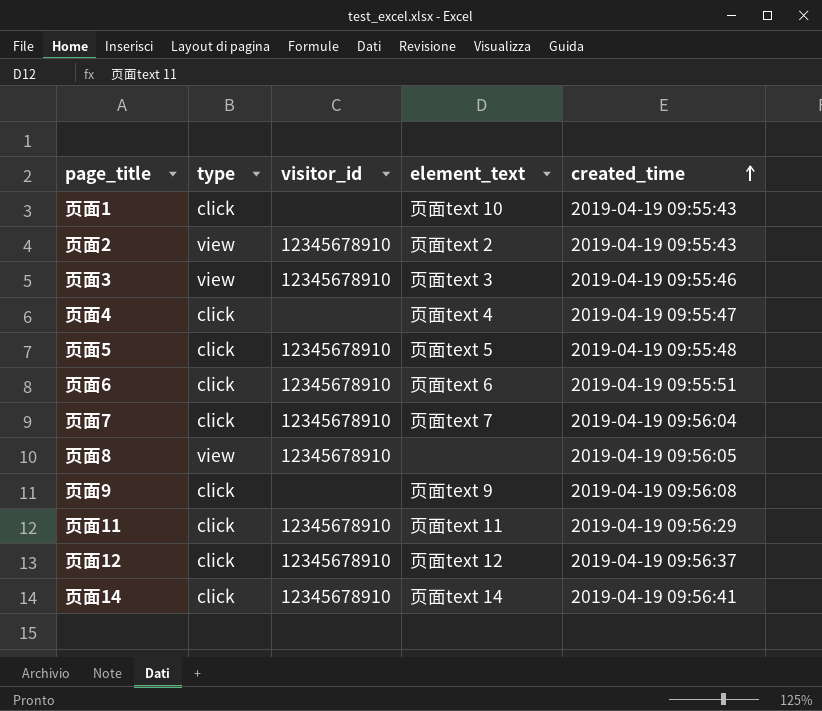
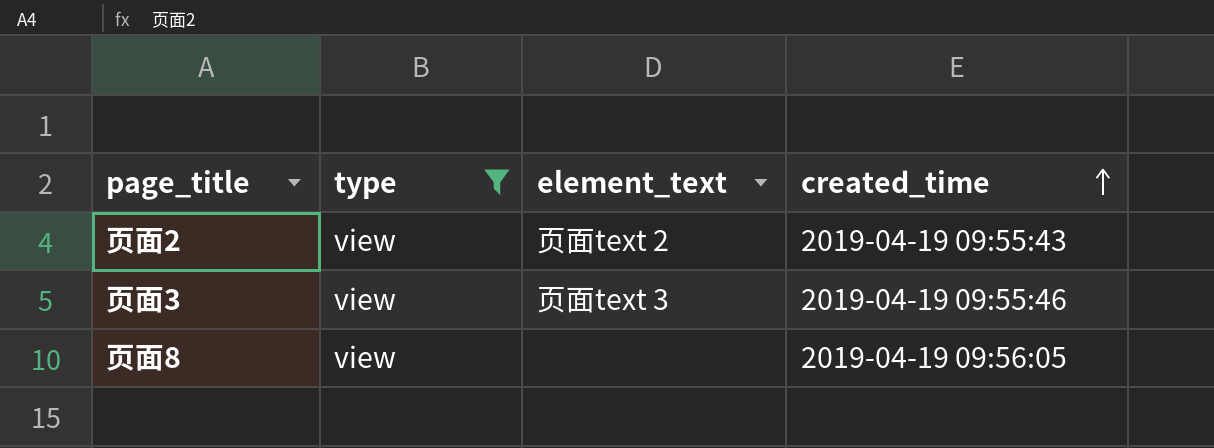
filter: none -> type = view
column visitor_id | position: 3 -> none

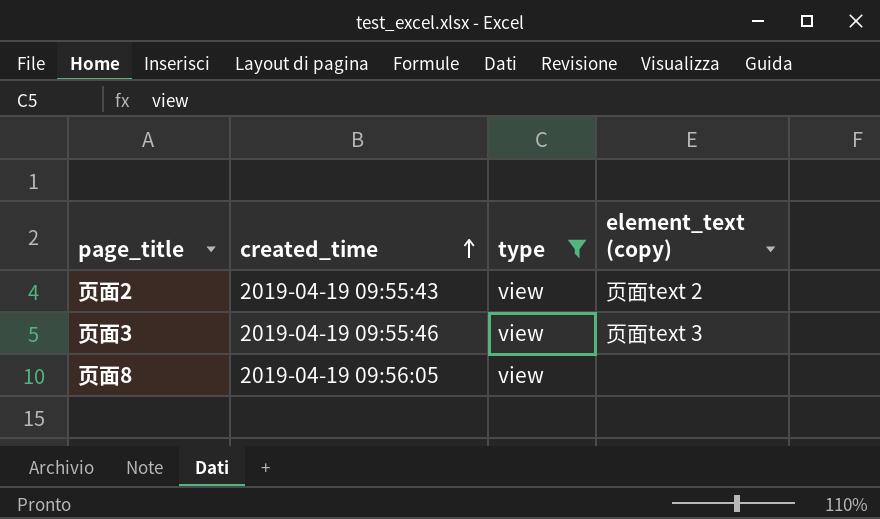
column created_time | position: 4 -> 2
column name: element_text -> element_text (copy)

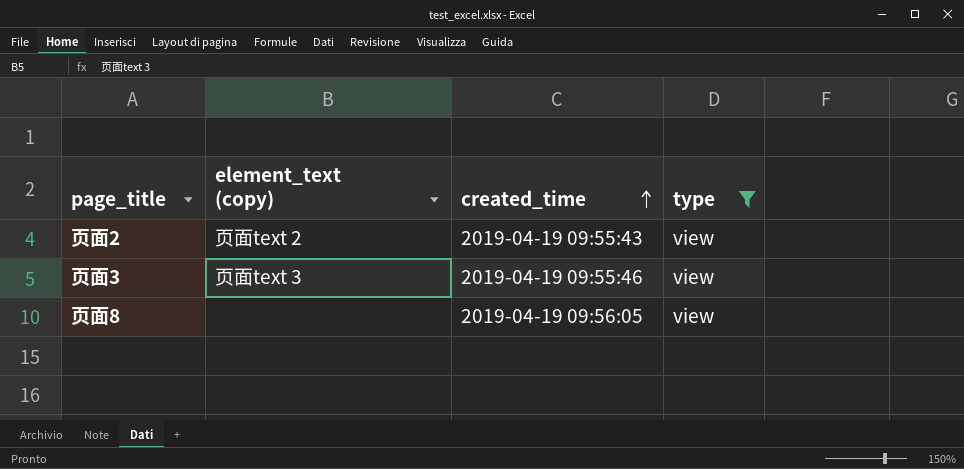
column element_text (copy) | position: 4 -> 2

